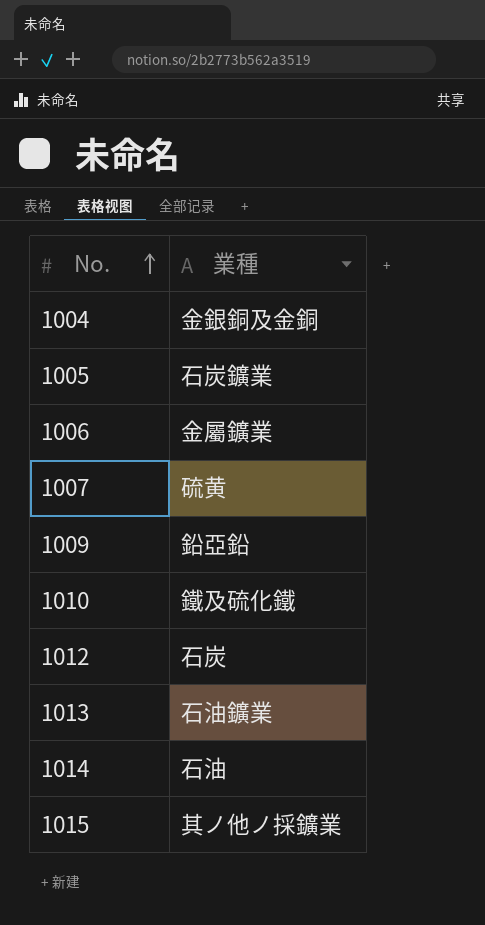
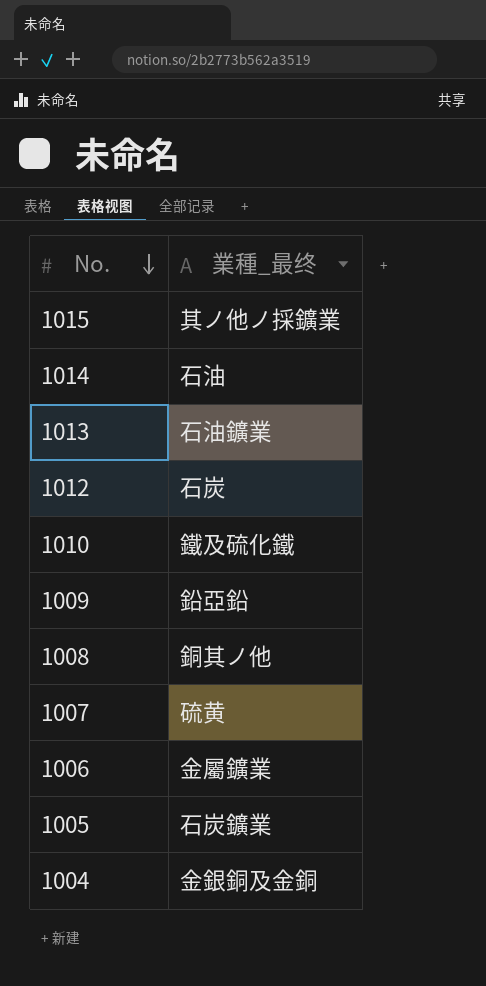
row order: No. ascending -> No. descending
column name: 業種 -> 業種_最终
row 1008: none -> 銅其ノ他

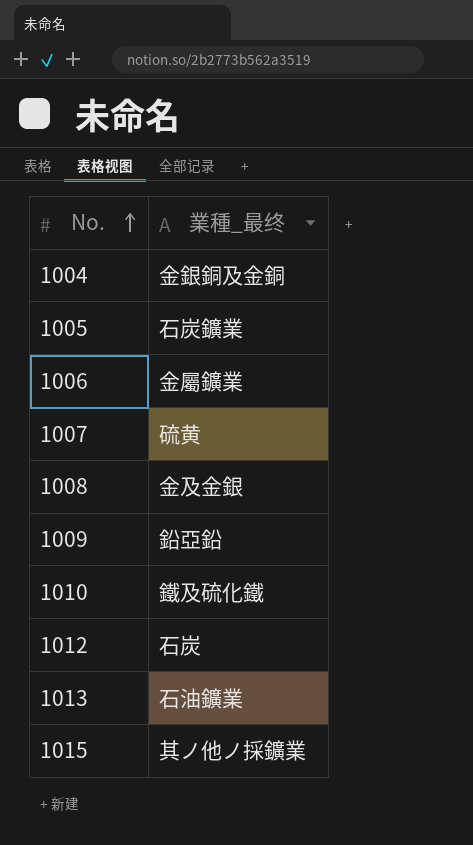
row order: No. descending -> No. ascending
row 1014: 石油 -> none
1008 | 業種_最终: 銅其ノ他 -> 金及金銀

